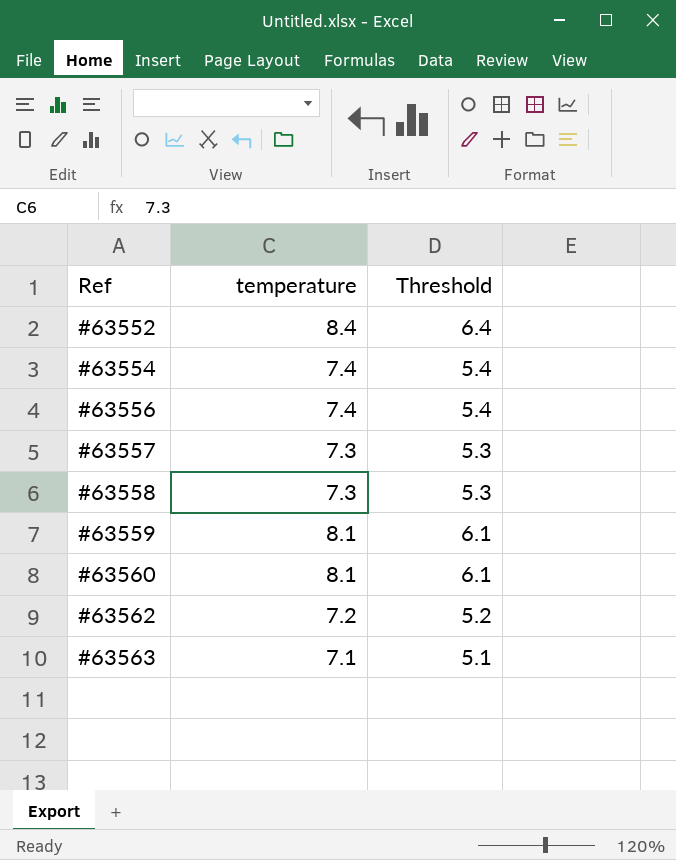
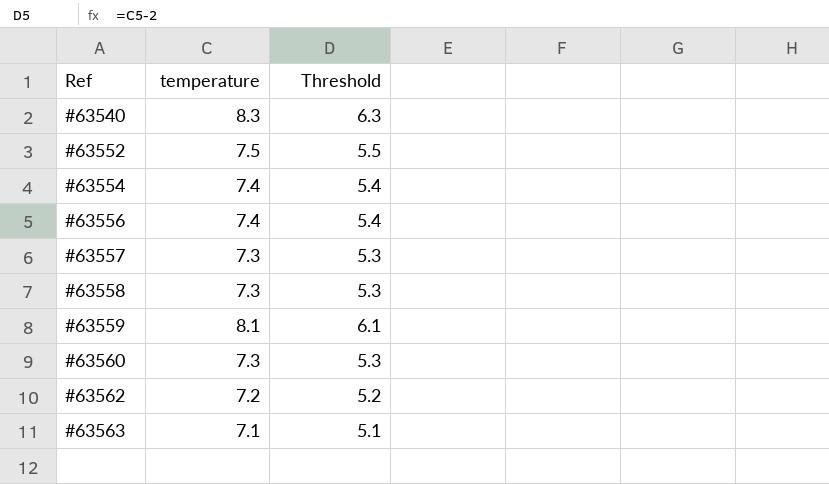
row #63540: none -> 8.3 | 6.3
#63552 | temperature: 8.4 -> 7.5
#63552 | Threshold: 6.4 -> 5.5
#63560 | temperature: 8.1 -> 7.3
#63560 | Threshold: 6.1 -> 5.3

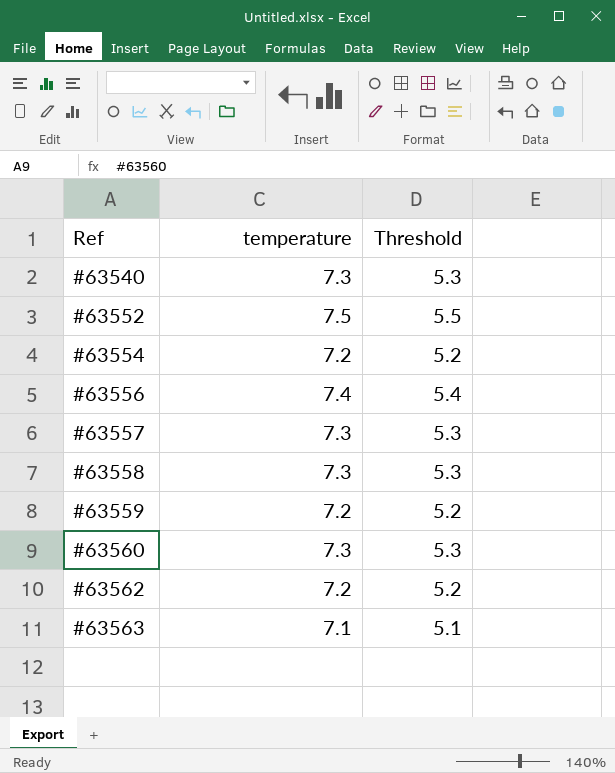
#63540 | temperature: 8.3 -> 7.3
#63540 | Threshold: 6.3 -> 5.3
#63554 | temperature: 7.4 -> 7.2
#63554 | Threshold: 5.4 -> 5.2
#63559 | temperature: 8.1 -> 7.2
#63559 | Threshold: 6.1 -> 5.2

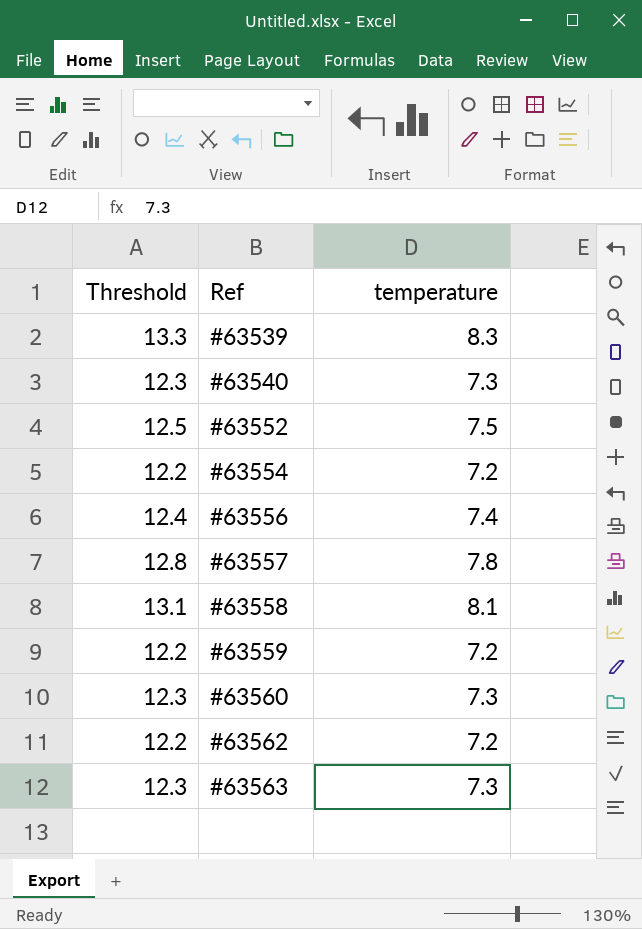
column Threshold | formula: [temperature] - 2 -> [temperature] + 5
column Threshold | position: 3 -> 1
row #63539: none -> 13.3 | 8.3
#63557 | temperature: 7.3 -> 7.8
#63558 | temperature: 7.3 -> 8.1
#63563 | temperature: 7.1 -> 7.3

